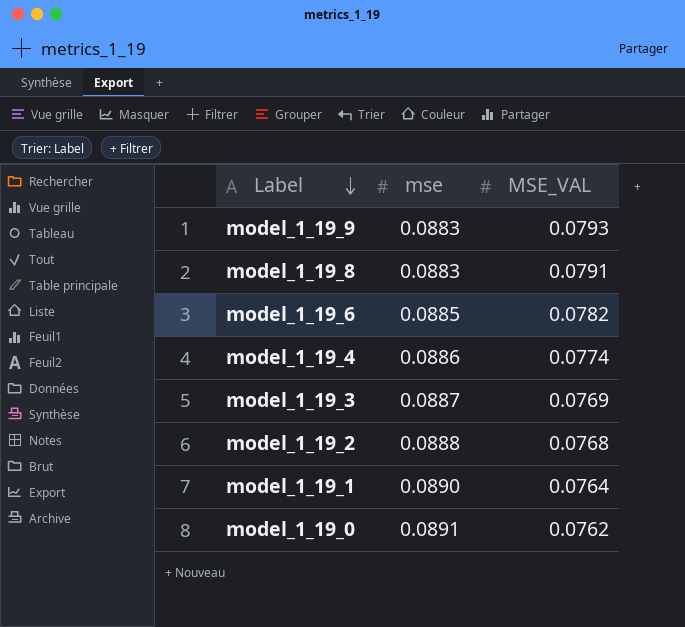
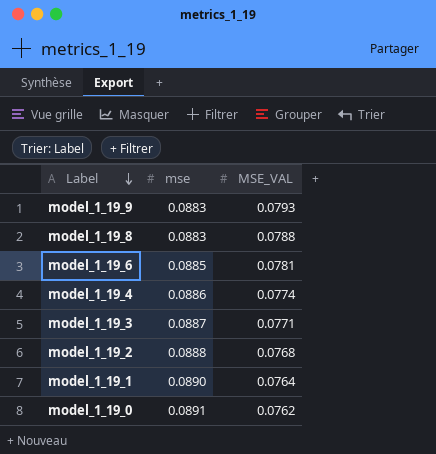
model_1_19_8 | MSE_VAL: 0.0791 -> 0.0788
model_1_19_6 | MSE_VAL: 0.0782 -> 0.0781
model_1_19_3 | MSE_VAL: 0.0769 -> 0.0771

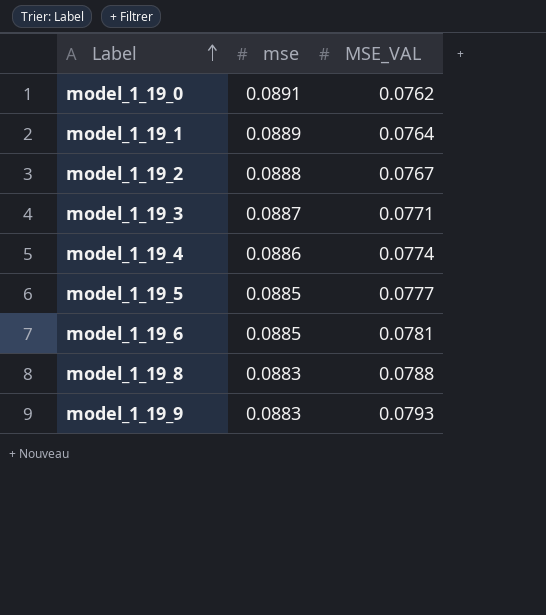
row order: Label descending -> Label ascending
model_1_19_1 | mse: 0.0890 -> 0.0889
model_1_19_2 | MSE_VAL: 0.0768 -> 0.0767
row model_1_19_5: none -> 0.0885 | 0.0777

